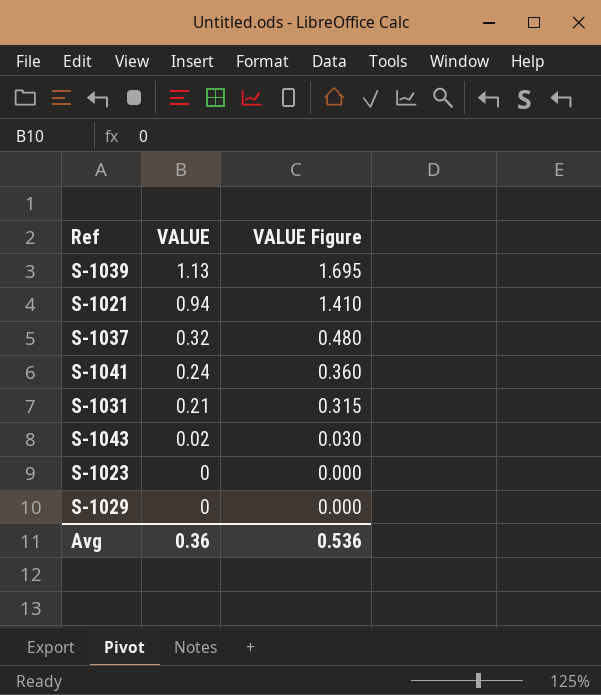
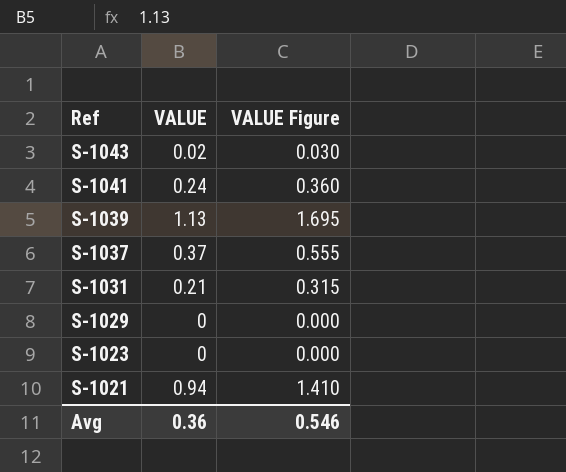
row order: VALUE descending -> Ref descending
S-1037 | VALUE: 0.32 -> 0.37
S-1037 | VALUE Figure: 0.480 -> 0.555
Avg | VALUE Figure: 0.536 -> 0.546

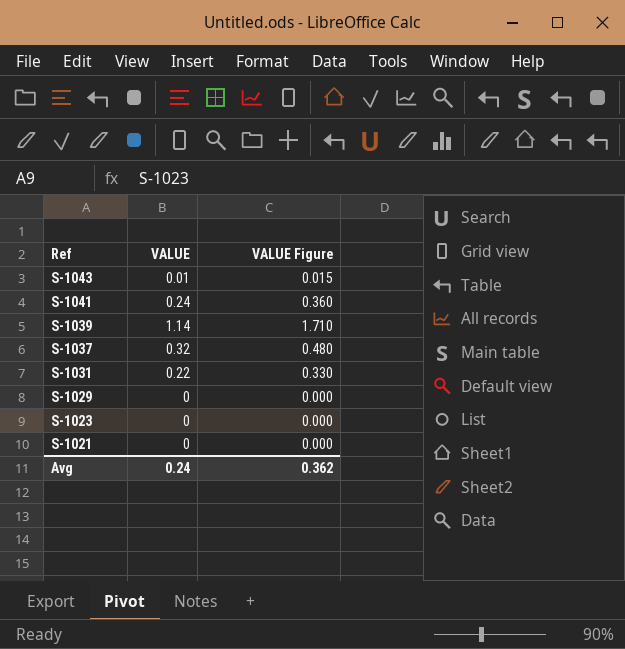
S-1043 | VALUE: 0.02 -> 0.01
S-1043 | VALUE Figure: 0.030 -> 0.015
S-1039 | VALUE: 1.13 -> 1.14
S-1039 | VALUE Figure: 1.695 -> 1.710
S-1037 | VALUE: 0.37 -> 0.32
S-1037 | VALUE Figure: 0.555 -> 0.480
S-1031 | VALUE: 0.21 -> 0.22
S-1031 | VALUE Figure: 0.315 -> 0.330
S-1021 | VALUE: 0.94 -> 0
S-1021 | VALUE Figure: 1.410 -> 0.000
Avg | VALUE: 0.36 -> 0.24
Avg | VALUE Figure: 0.546 -> 0.362

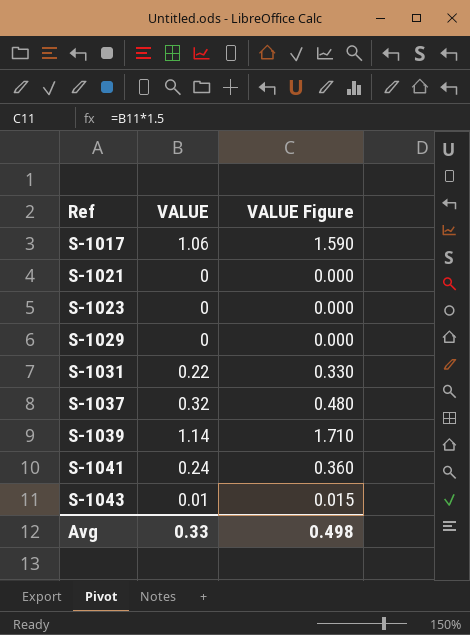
row order: Ref descending -> Ref ascending
row S-1017: none -> 1.06 | 1.590
Avg | VALUE: 0.24 -> 0.33
Avg | VALUE Figure: 0.362 -> 0.498

